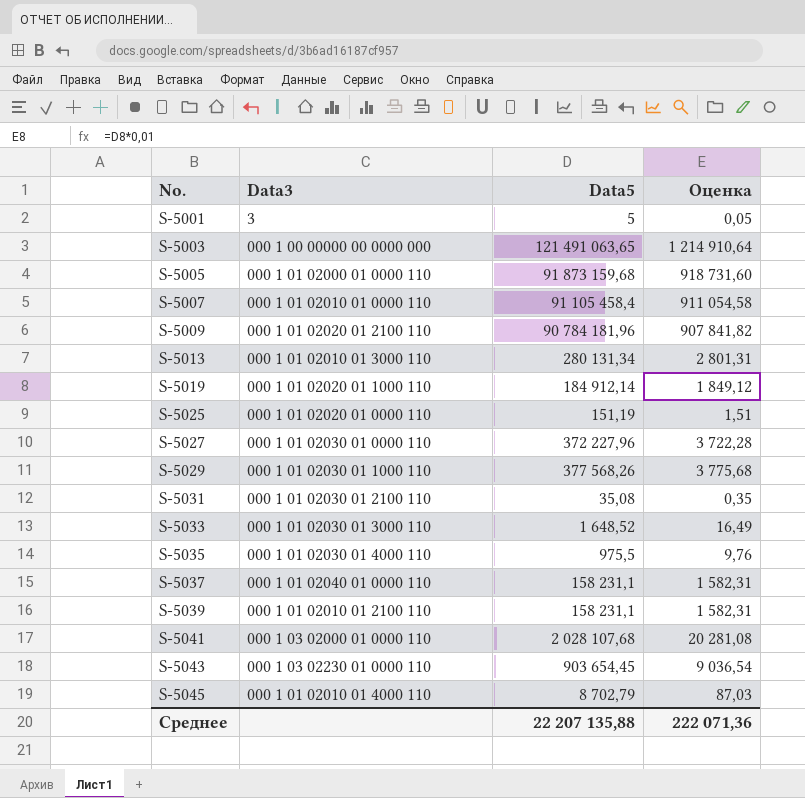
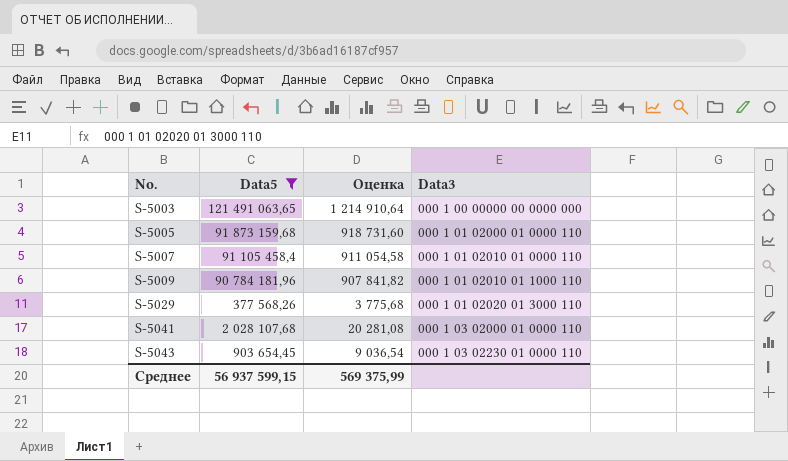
filter: none -> Data5 >= 377 568,26
column Data3 | position: 2 -> 4
S-5009 | Data3: 000 1 01 02020 01 2100 110 -> 000 1 01 02010 01 1000 110
S-5029 | Data3: 000 1 01 02030 01 1000 110 -> 000 1 01 02020 01 3000 110
Среднее | Data5: 22 207 135,88 -> 56 937 599,15
Среднее | Оценка: 222 071,36 -> 569 375,99

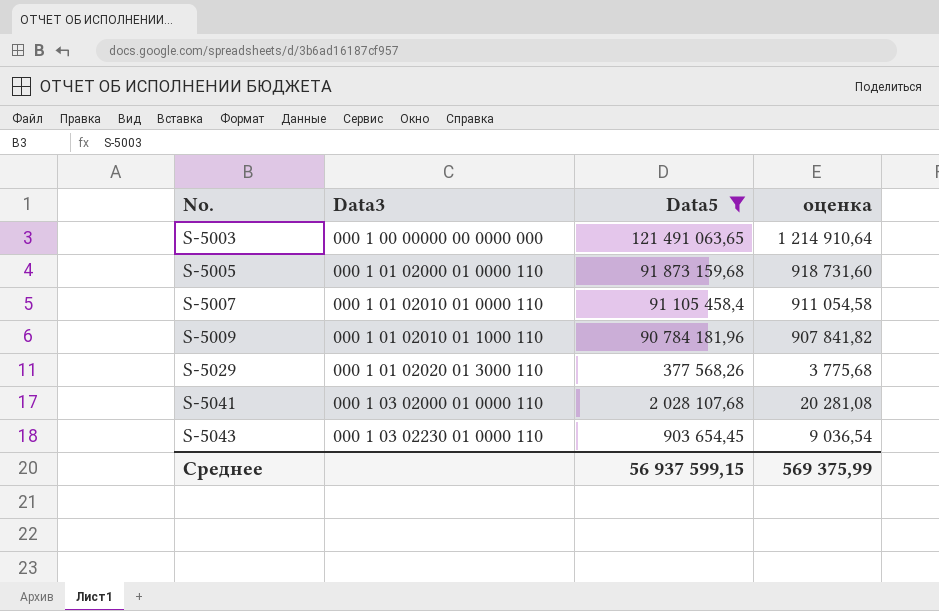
column Data3 | position: 4 -> 2
column name: Оценка -> оценка

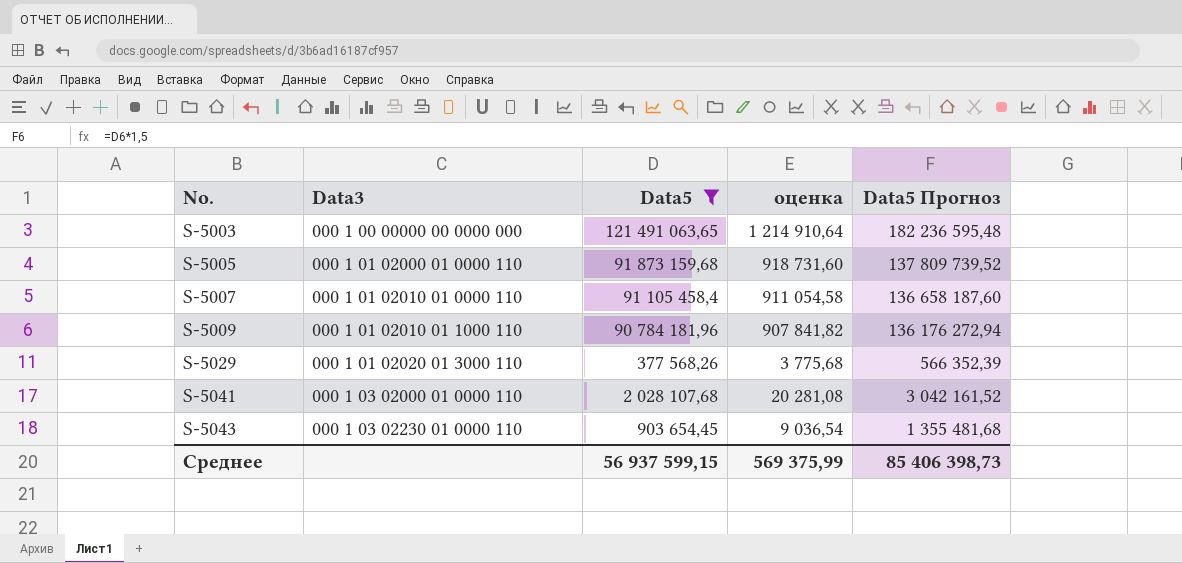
column Data5 Прогноз | formula: none -> [Data5] * 1,5

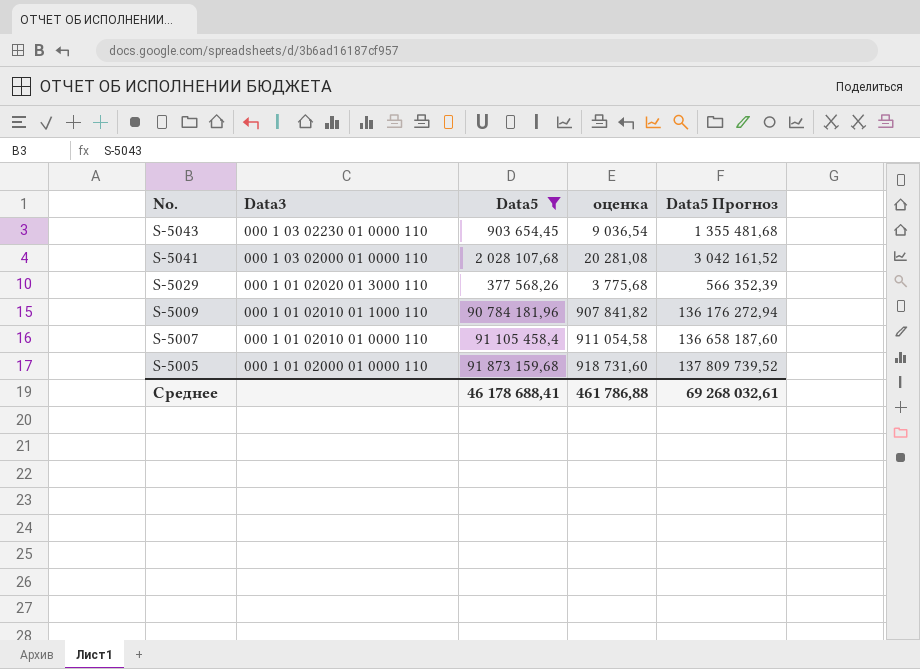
row order: No. ascending -> No. descending
row S-5003: 000 1 00 00000 00 0000 000 | 121 491 063,65 | 1 214 910,64 | 182 236 595,48 -> none
Среднее | Data5: 56 937 599,15 -> 46 178 688,41
Среднее | оценка: 569 375,99 -> 461 786,88
Среднее | Data5 Прогноз: 85 406 398,73 -> 69 268 032,61

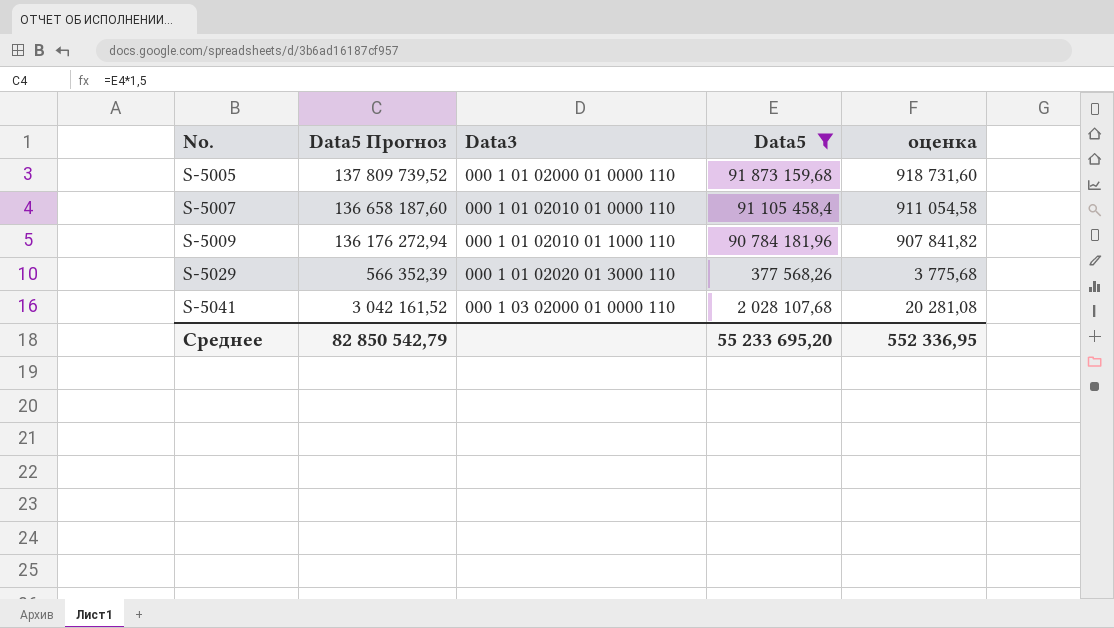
row order: No. descending -> No. ascending
column Data5 Прогноз | position: 5 -> 2
row S-5043: 000 1 03 02230 01 0000 110 | 903 654,45 | 9 036,54 | 1 355 481,68 -> none
Среднее | Data5 Прогноз: 69 268 032,61 -> 82 850 542,79
Среднее | Data5: 46 178 688,41 -> 55 233 695,20
Среднее | оценка: 461 786,88 -> 552 336,95

